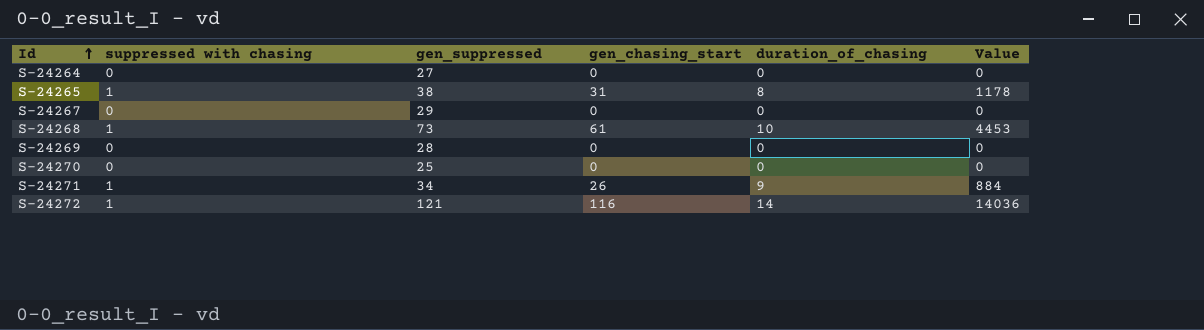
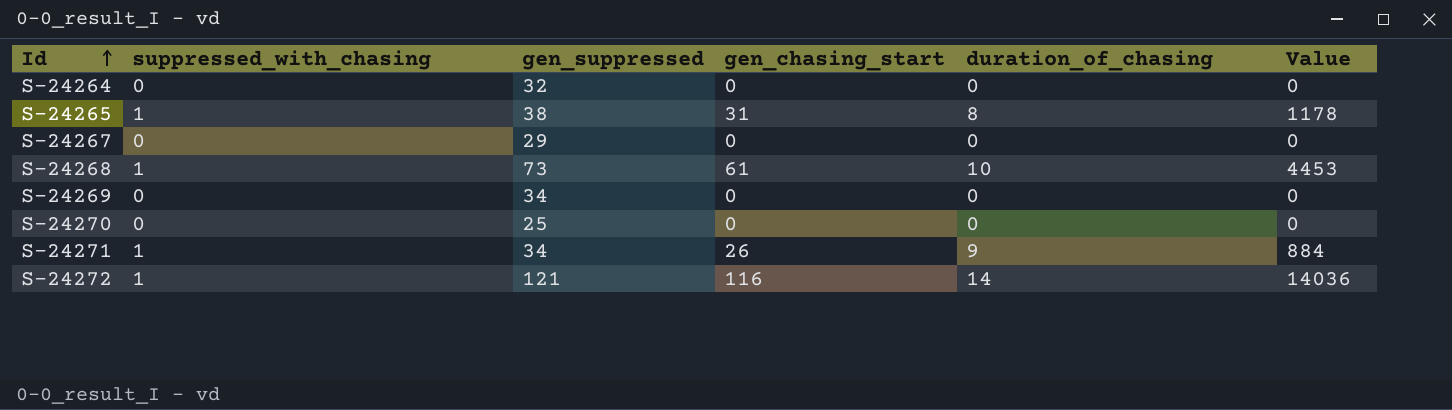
column name: suppressed with chasing -> suppressed_with_chasing
S-24264 | gen_suppressed: 27 -> 32
S-24269 | gen_suppressed: 28 -> 34

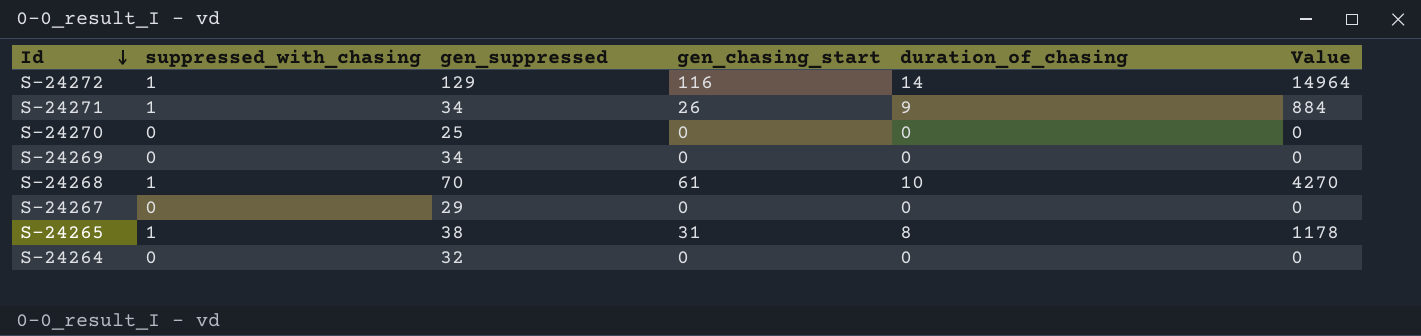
row order: Id ascending -> Id descending
S-24272 | gen_suppressed: 121 -> 129
S-24272 | Value: 14036 -> 14964
S-24268 | gen_suppressed: 73 -> 70
S-24268 | Value: 4453 -> 4270

